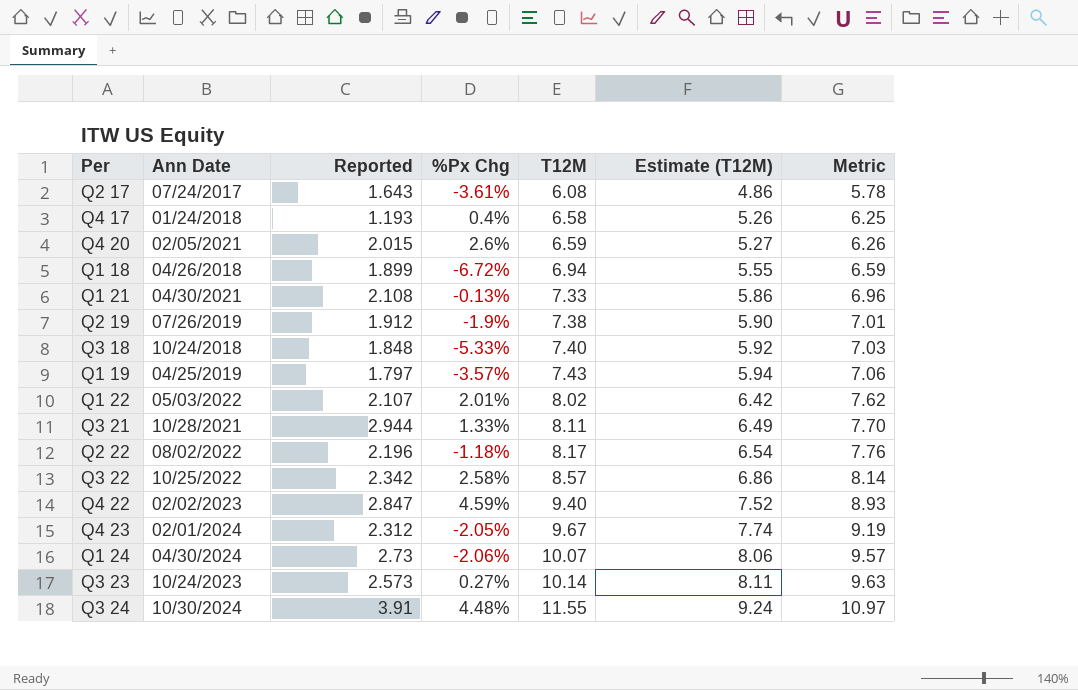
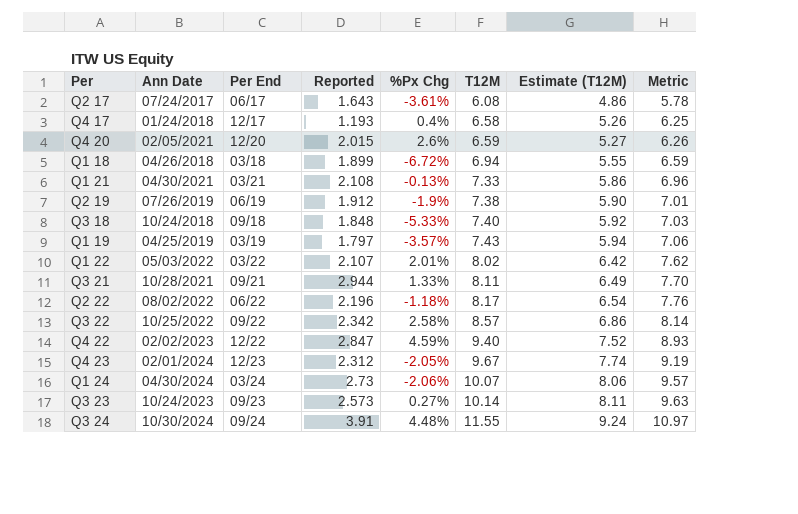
column Per End | position: none -> 3

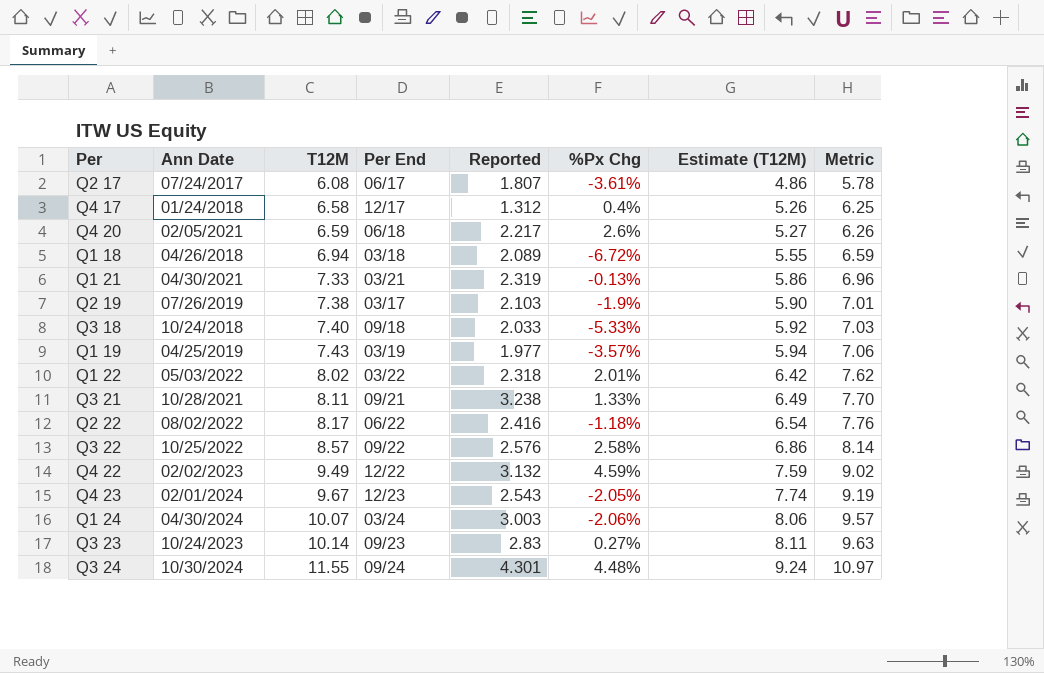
column T12M | position: 6 -> 3
Q2 17 | Reported: 1.643 -> 1.807
Q4 17 | Reported: 1.193 -> 1.312
Q4 20 | Per End: 12/20 -> 06/18
Q4 20 | Reported: 2.015 -> 2.217
Q1 18 | Reported: 1.899 -> 2.089
Q1 21 | Reported: 2.108 -> 2.319
Q2 19 | Per End: 06/19 -> 03/17
Q2 19 | Reported: 1.912 -> 2.103
Q3 18 | Reported: 1.848 -> 2.033
Q1 19 | Reported: 1.797 -> 1.977
Q1 22 | Reported: 2.107 -> 2.318
Q3 21 | Reported: 2.944 -> 3.238
Q2 22 | Reported: 2.196 -> 2.416
Q3 22 | Reported: 2.342 -> 2.576
Q4 22 | T12M: 9.40 -> 9.49
Q4 22 | Reported: 2.847 -> 3.132
Q4 22 | Estimate (T12M): 7.52 -> 7.59
Q4 22 | Metric: 8.93 -> 9.02
Q4 23 | Reported: 2.312 -> 2.543
Q1 24 | Reported: 2.73 -> 3.003
Q3 23 | Reported: 2.573 -> 2.83
Q3 24 | Reported: 3.91 -> 4.301

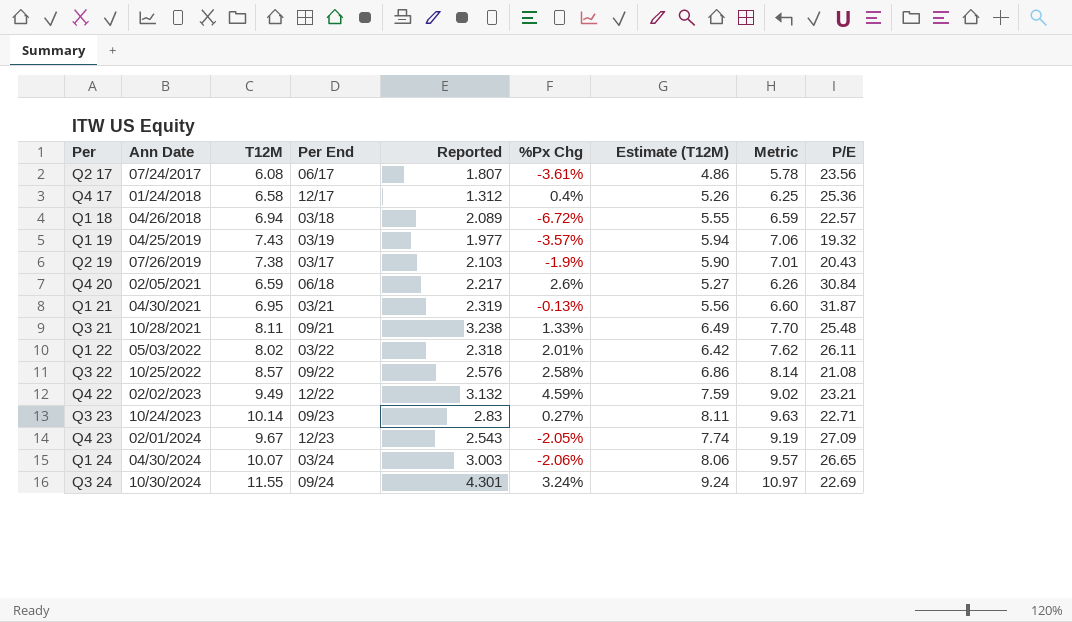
row order: T12M ascending -> Per ascending
column P/E | position: none -> 9
row Q3 18: 10/24/2018 | 7.40 | 09/18 | 2.033 | -5.33% | 5.92 | 7.03 -> none
row Q2 22: 08/02/2022 | 8.17 | 06/22 | 2.416 | -1.18% | 6.54 | 7.76 -> none
Q1 21 | T12M: 7.33 -> 6.95
Q1 21 | Estimate (T12M): 5.86 -> 5.56
Q1 21 | Metric: 6.96 -> 6.60
Q3 24 | %Px Chg: 4.48% -> 3.24%

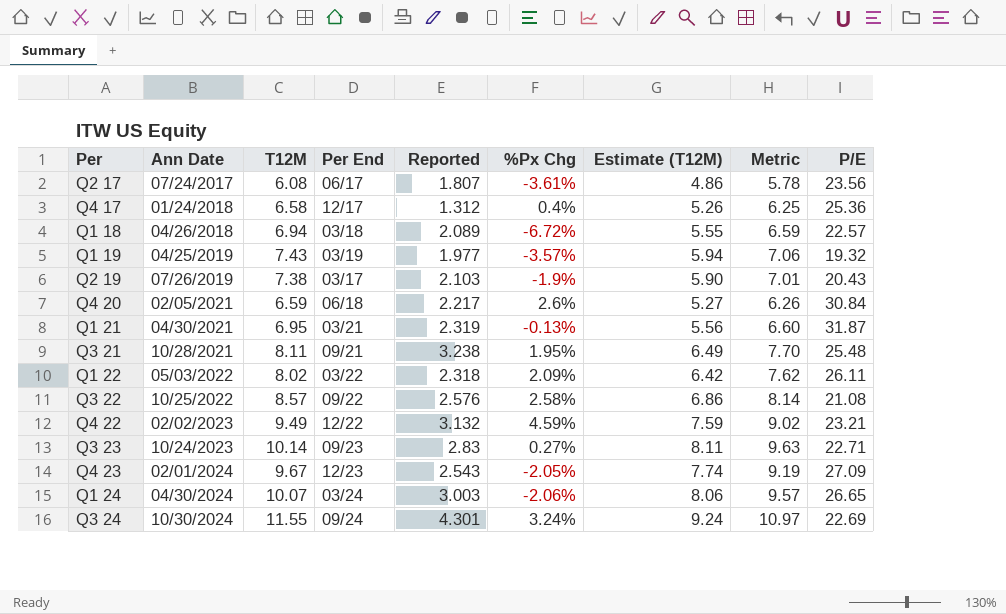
Q3 21 | %Px Chg: 1.33% -> 1.95%
Q1 22 | %Px Chg: 2.01% -> 2.09%

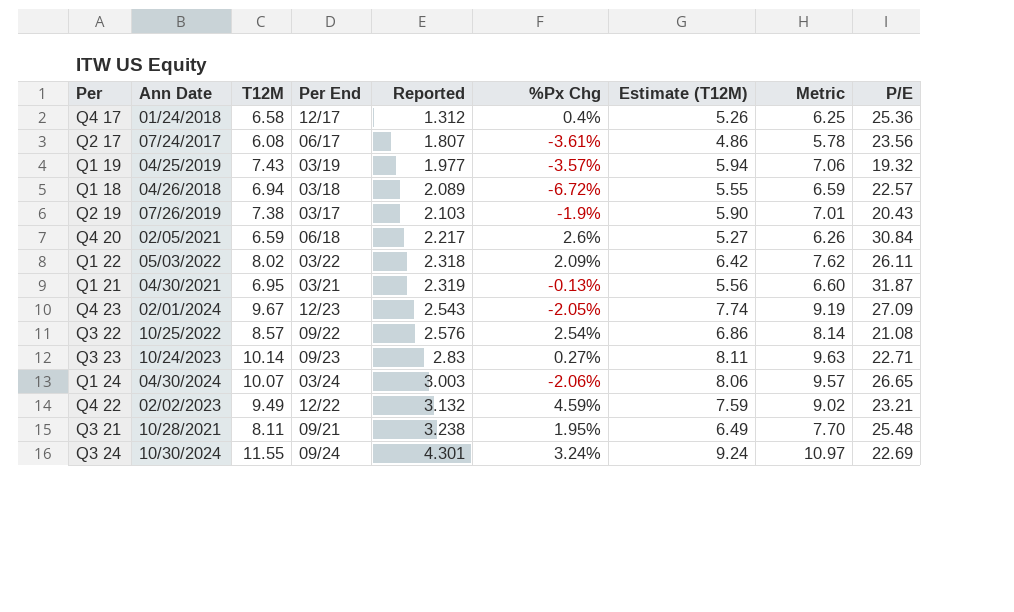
row order: Per ascending -> Reported ascending
Q3 22 | %Px Chg: 2.58% -> 2.54%

